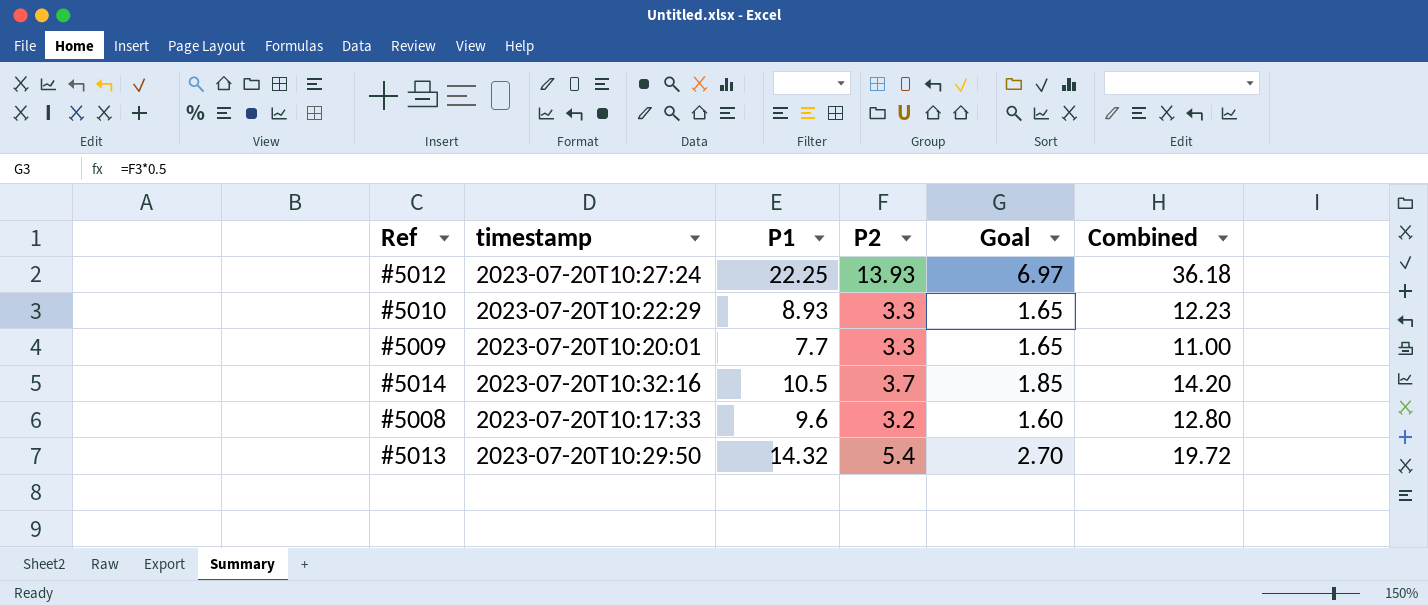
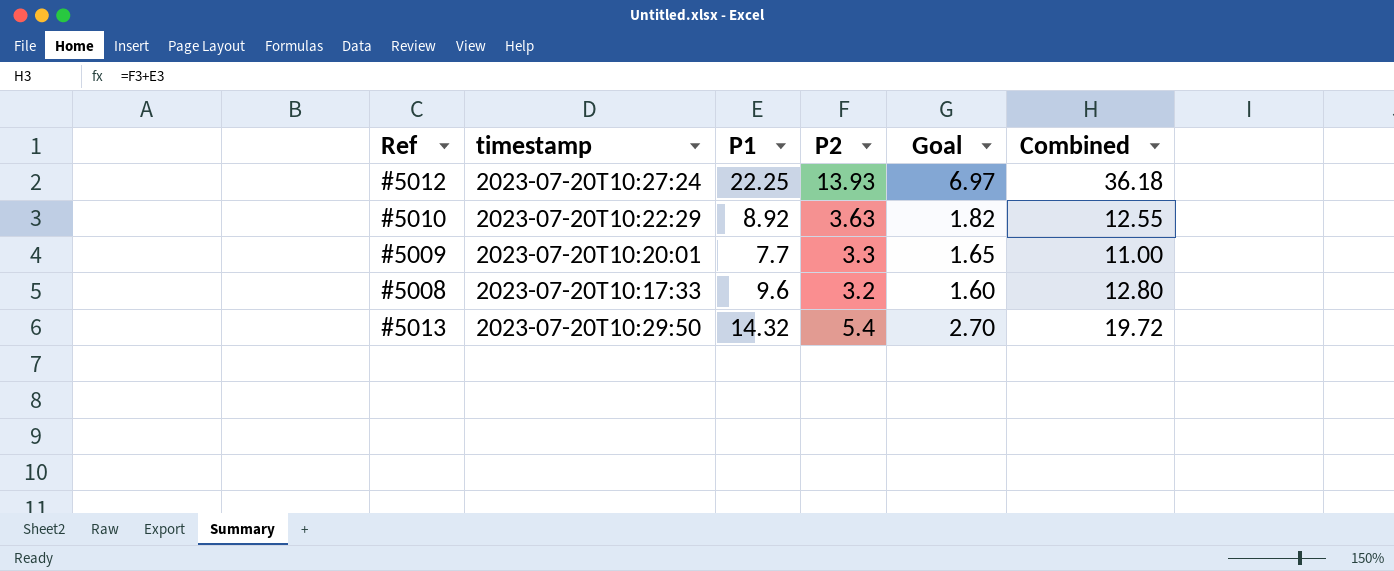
row #5014: 2023-07-20T10:32:16 | 10.5 | 3.7 | 1.85 | 14.20 -> none
#5010 | P1: 8.93 -> 8.92
#5010 | P2: 3.3 -> 3.63
#5010 | Goal: 1.65 -> 1.82
#5010 | Combined: 12.23 -> 12.55

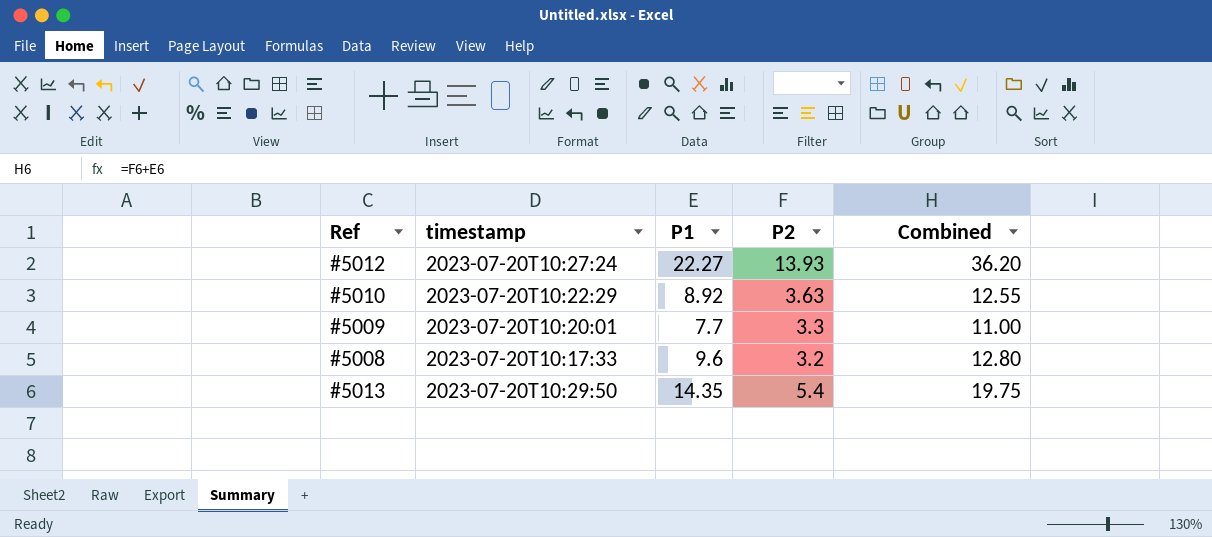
column Goal | formula: [P2] * 0.5 -> none
#5012 | P1: 22.25 -> 22.27
#5012 | Combined: 36.18 -> 36.20
#5013 | P1: 14.32 -> 14.35
#5013 | Combined: 19.72 -> 19.75

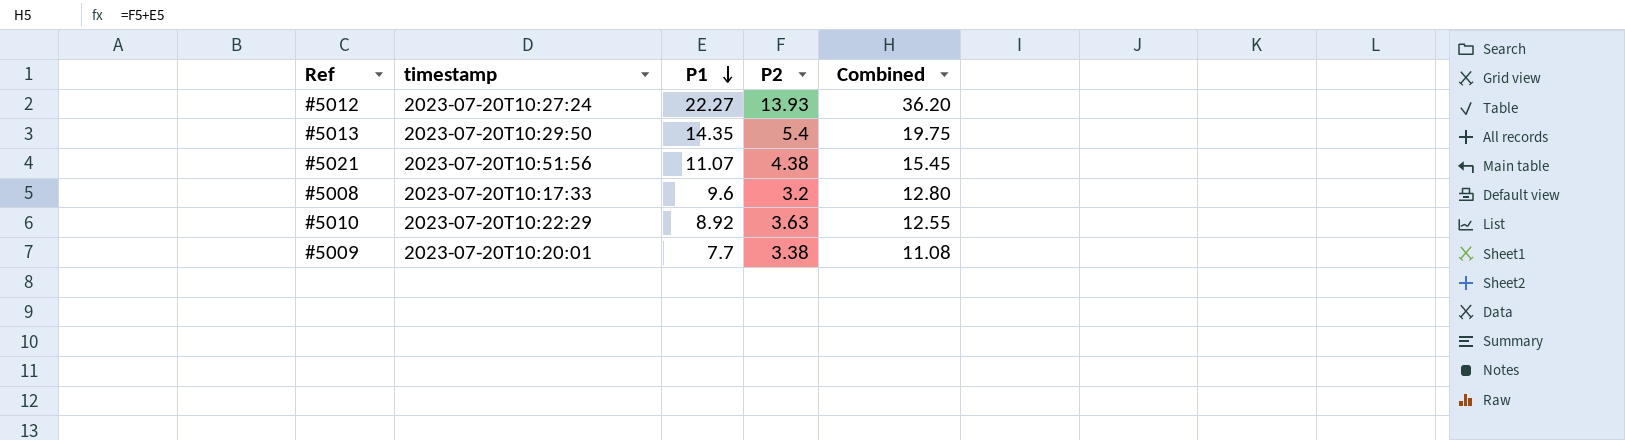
row order: none -> P1 descending
row #5021: none -> 2023-07-20T10:51:56 | 11.07 | 4.38 | 15.45
#5009 | P2: 3.3 -> 3.38
#5009 | Combined: 11.00 -> 11.08

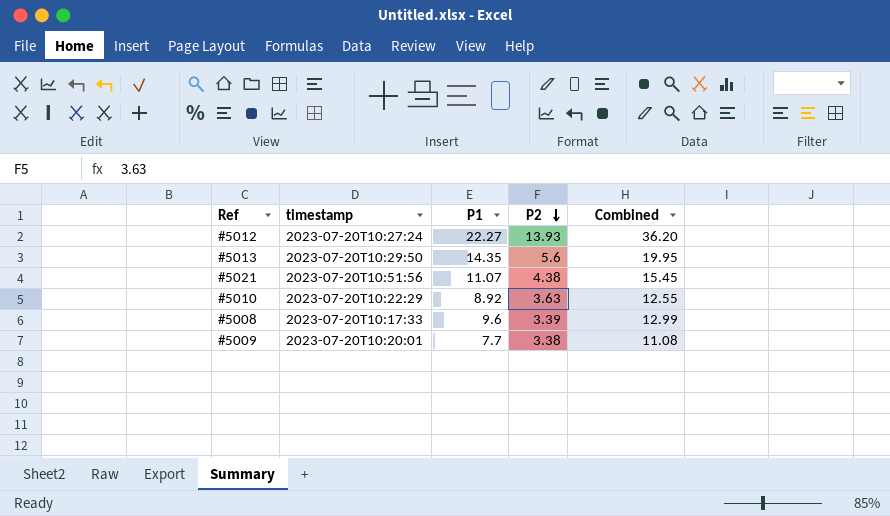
row order: P1 descending -> P2 descending
#5013 | P2: 5.4 -> 5.6
#5013 | Combined: 19.75 -> 19.95
#5008 | P2: 3.2 -> 3.39
#5008 | Combined: 12.80 -> 12.99

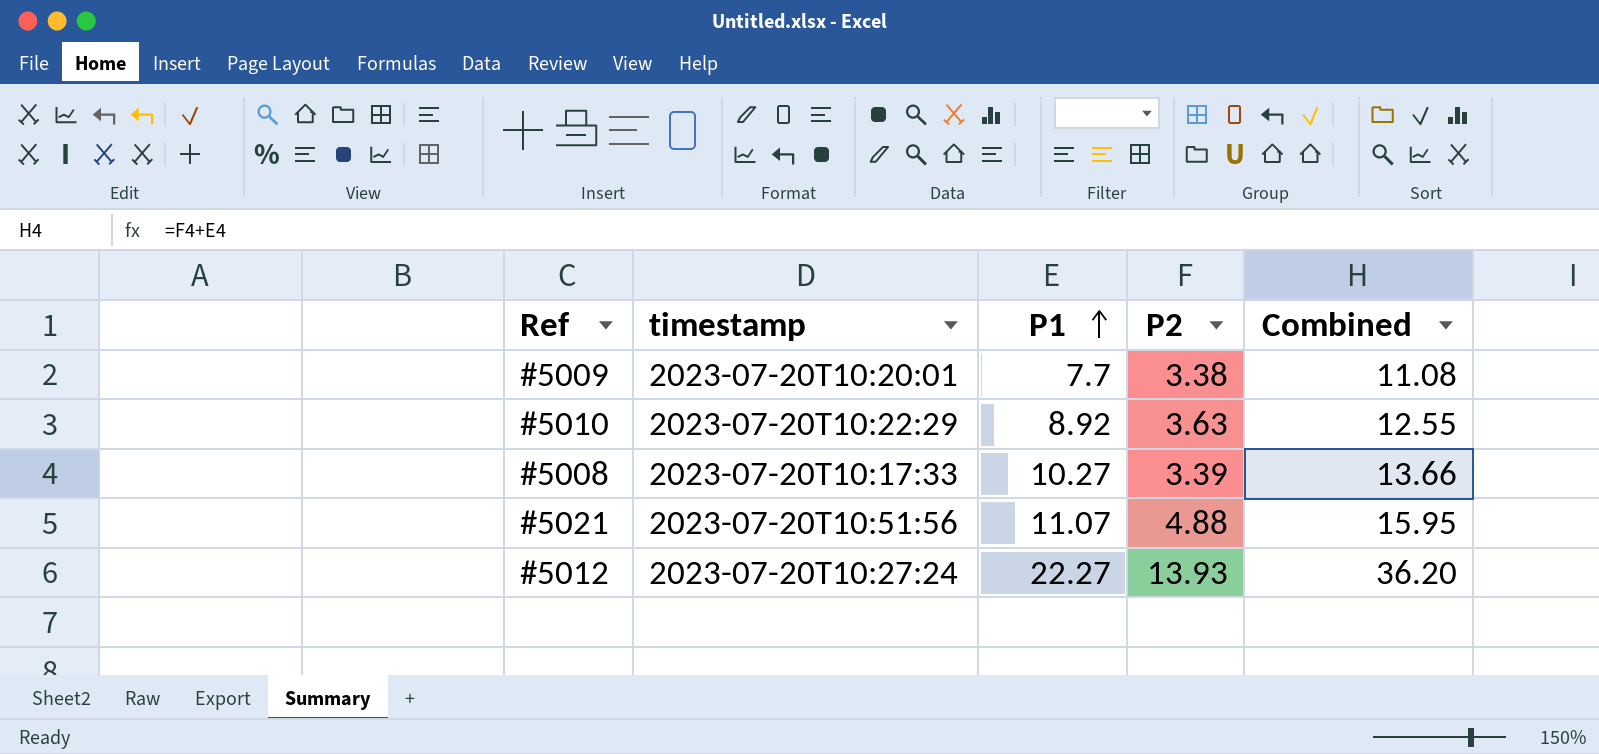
row order: P2 descending -> P1 ascending
row #5013: 2023-07-20T10:29:50 | 14.35 | 5.6 | 19.95 -> none
#5008 | P1: 9.6 -> 10.27
#5008 | Combined: 12.99 -> 13.66
#5021 | P2: 4.38 -> 4.88
#5021 | Combined: 15.45 -> 15.95

